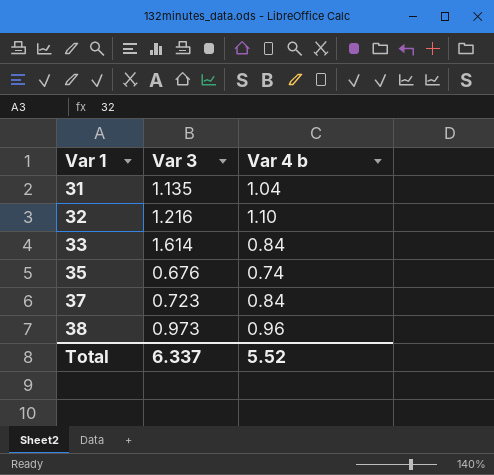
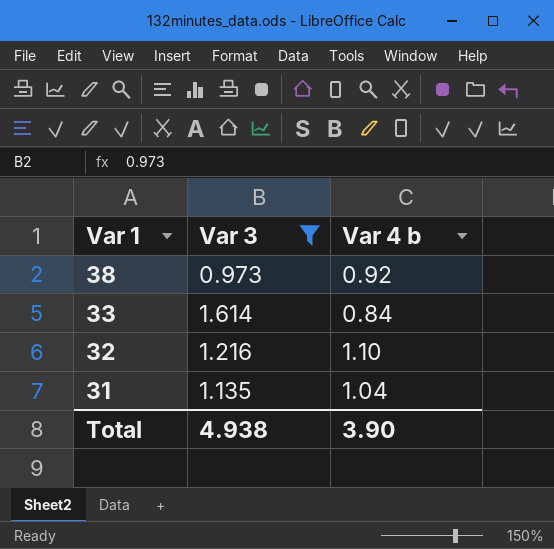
filter: none -> Var 3 >= 0.973
row order: Var 1 ascending -> Var 1 descending
38 | Var 4 b: 0.96 -> 0.92
Total | Var 3: 6.337 -> 4.938
Total | Var 4 b: 5.52 -> 3.90

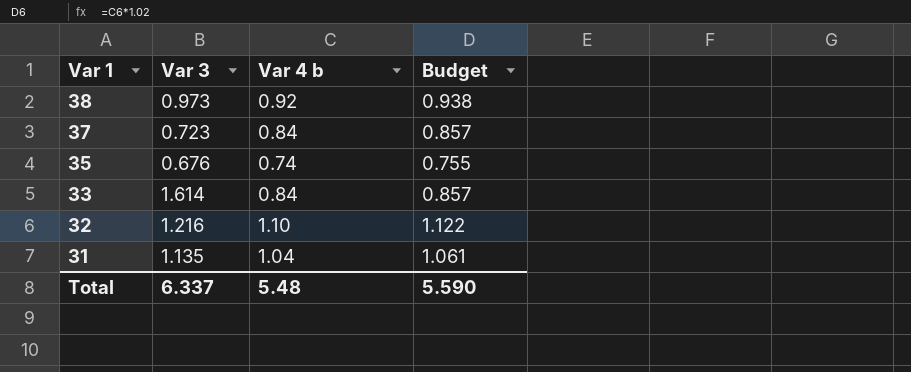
filter: Var 3 >= 0.973 -> none
column Budget | formula: none -> [Var 4 b] * 1.02
Total | Var 3: 4.938 -> 6.337
Total | Var 4 b: 3.90 -> 5.48

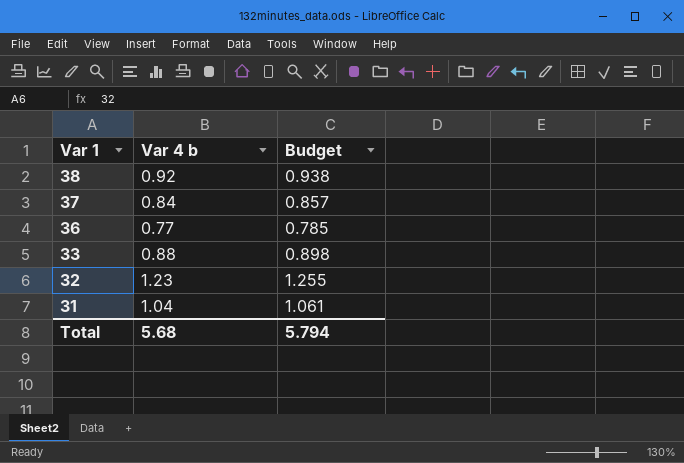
column Var 3 | position: 2 -> none
row 35: 0.676 | 0.74 | 0.755 -> none
row 36: none -> 0.77 | 0.785
33 | Var 4 b: 0.84 -> 0.88
33 | Budget: 0.857 -> 0.898
32 | Var 4 b: 1.10 -> 1.23
32 | Budget: 1.122 -> 1.255
Total | Var 4 b: 5.48 -> 5.68
Total | Budget: 5.590 -> 5.794

